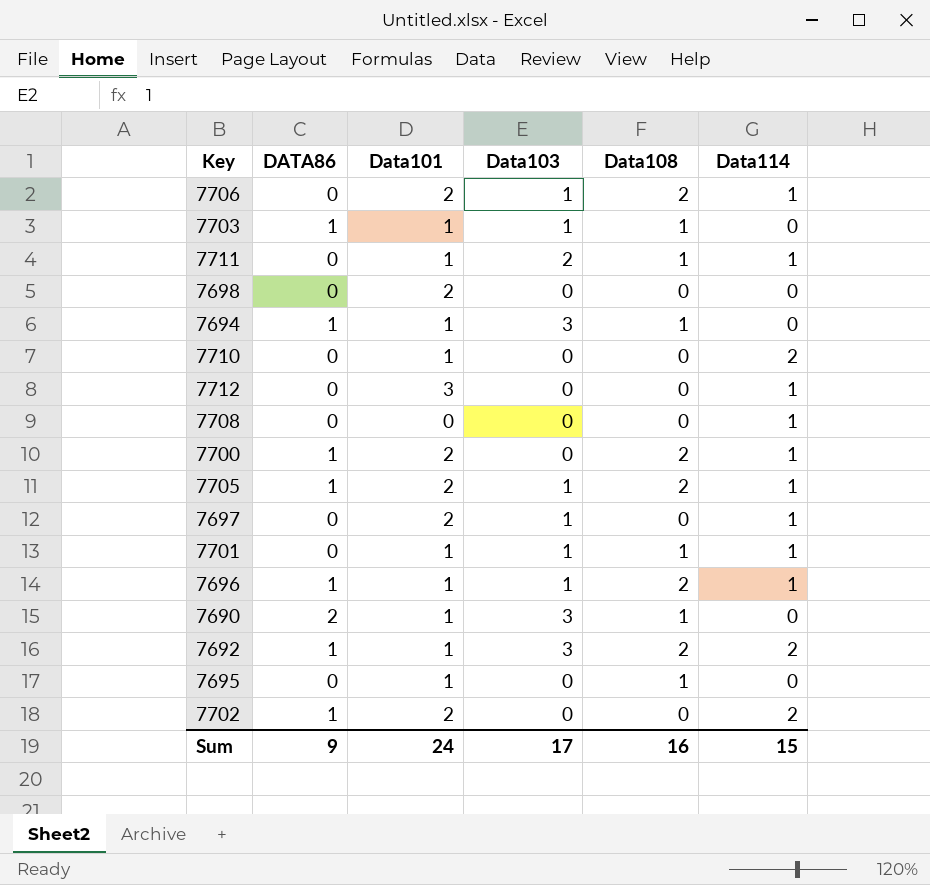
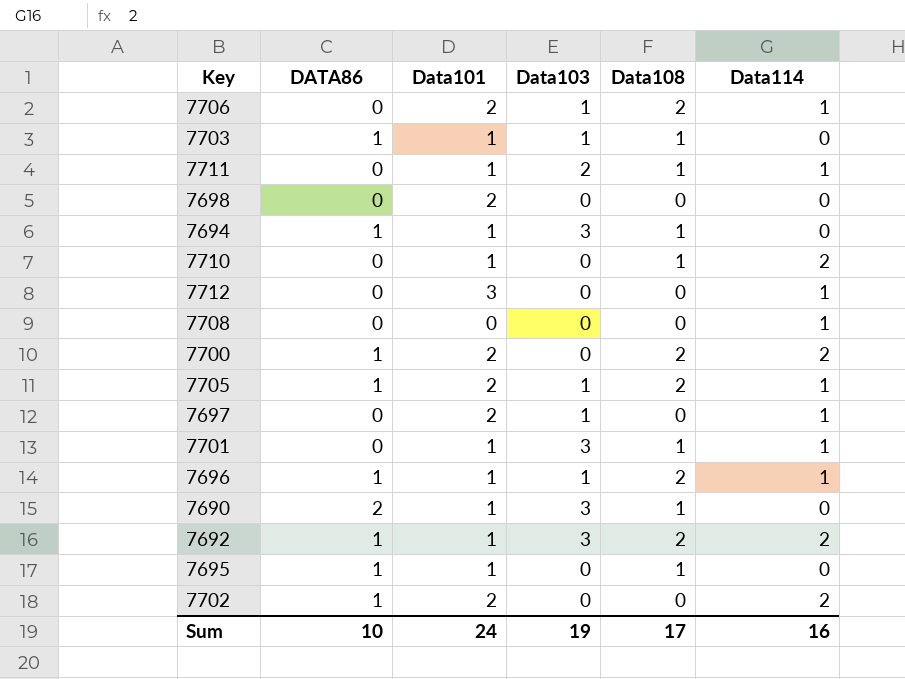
7710 | Data108: 0 -> 1
7700 | Data114: 1 -> 2
7701 | Data103: 1 -> 3
7695 | DATA86: 0 -> 1
Sum | DATA86: 9 -> 10
Sum | Data103: 17 -> 19
Sum | Data108: 16 -> 17
Sum | Data114: 15 -> 16

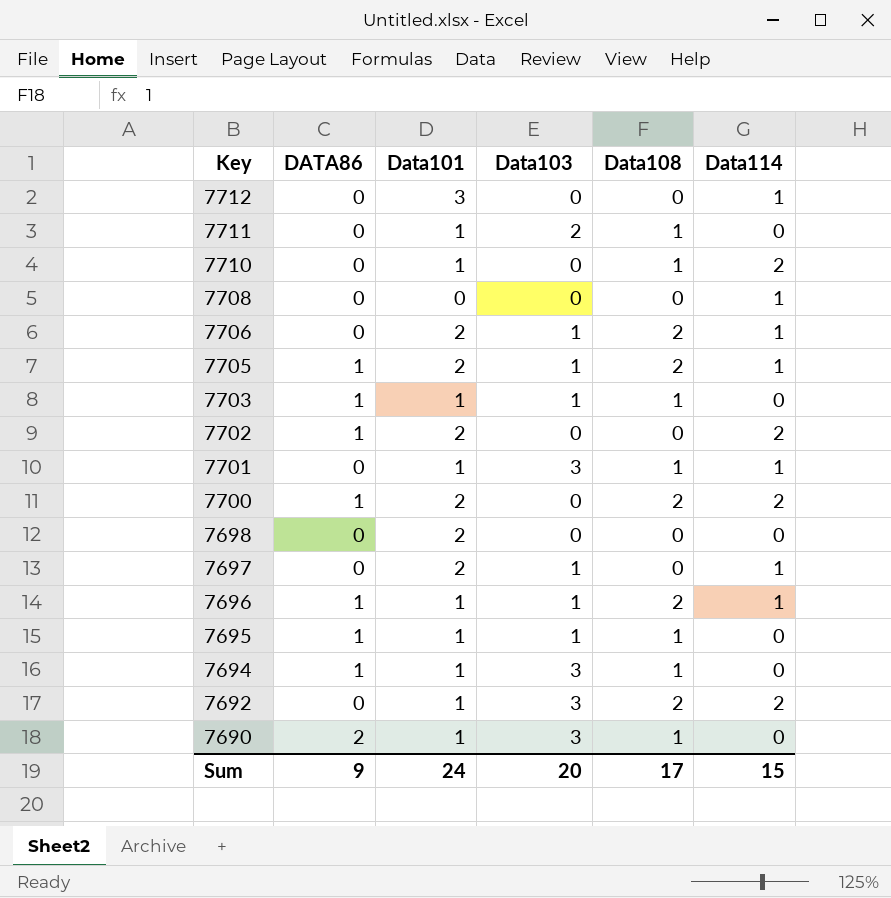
row order: none -> Key descending
7711 | Data114: 1 -> 0
7695 | Data103: 0 -> 1
7692 | DATA86: 1 -> 0
Sum | DATA86: 10 -> 9
Sum | Data103: 19 -> 20
Sum | Data114: 16 -> 15

